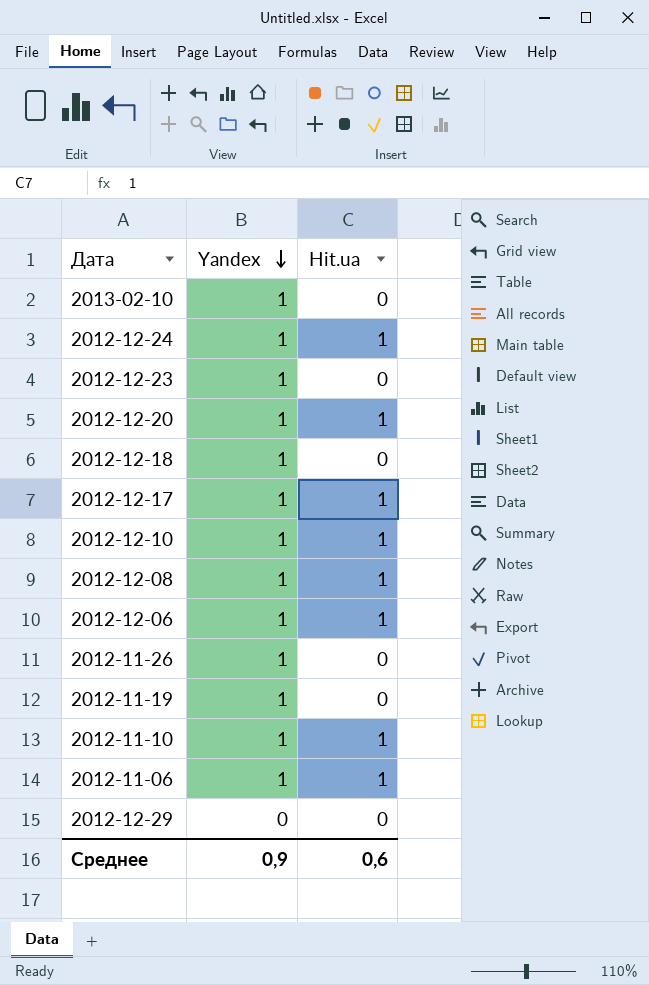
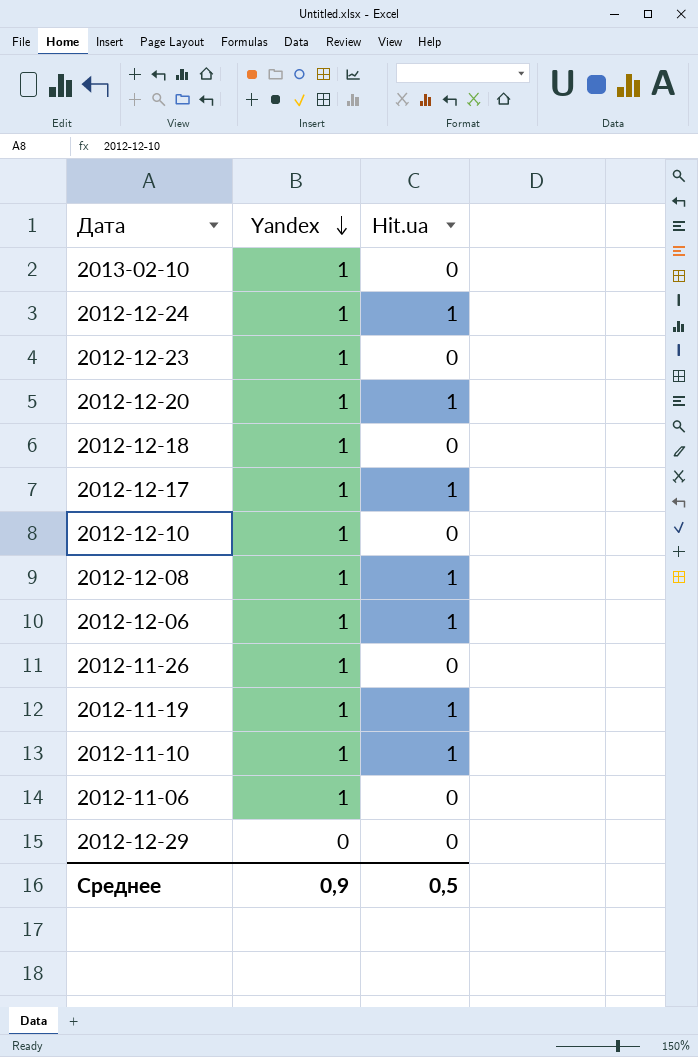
2012-12-10 | Hit.ua: 1 -> 0
2012-11-19 | Hit.ua: 0 -> 1
2012-11-06 | Hit.ua: 1 -> 0
Среднее | Hit.ua: 0,6 -> 0,5

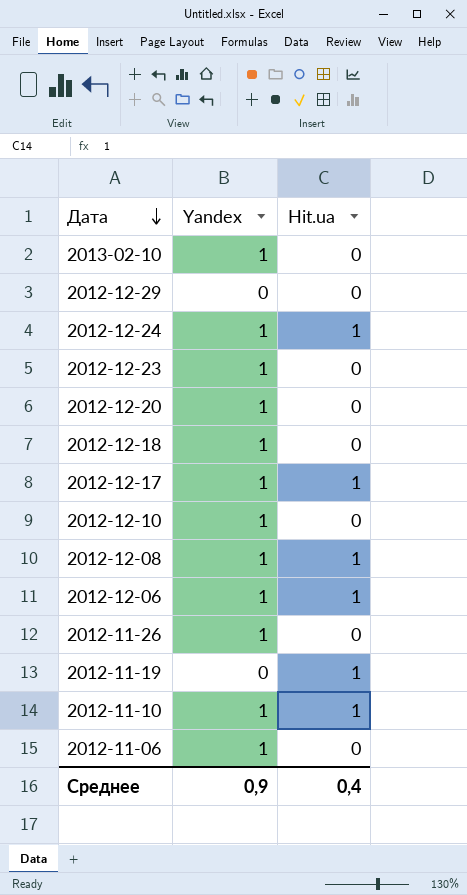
row order: Yandex descending -> Дата descending
2012-12-20 | Hit.ua: 1 -> 0
2012-11-19 | Yandex: 1 -> 0
Среднее | Hit.ua: 0,5 -> 0,4

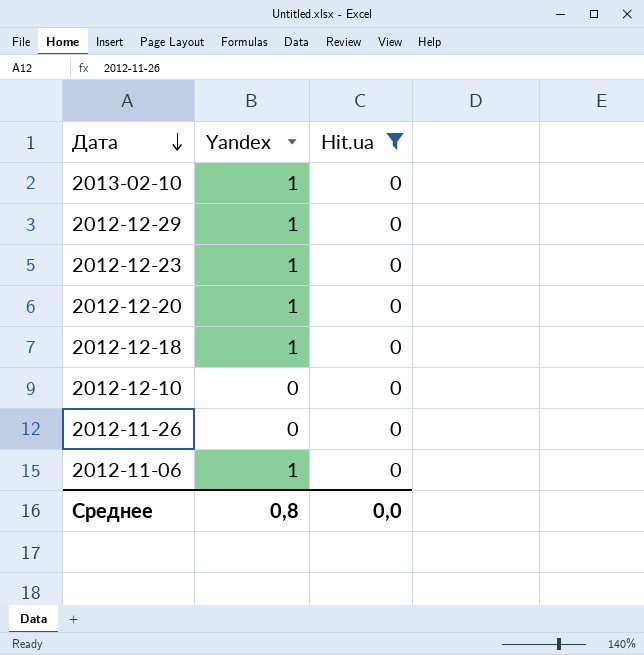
filter: none -> Hit.ua = 0
2012-12-29 | Yandex: 0 -> 1
2012-12-10 | Yandex: 1 -> 0
2012-11-26 | Yandex: 1 -> 0
Среднее | Yandex: 0,9 -> 0,8
Среднее | Hit.ua: 0,4 -> 0,0

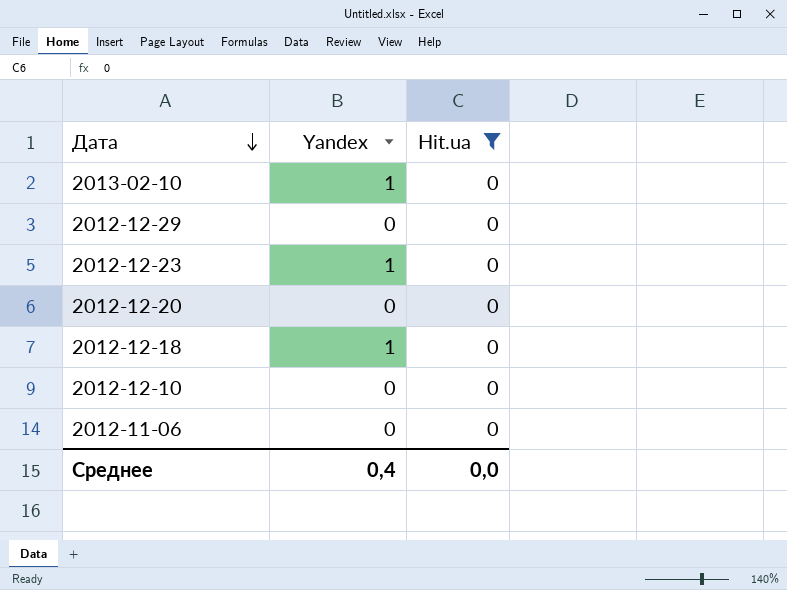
row 2012-11-26: 0 | 0 -> none
2012-12-29 | Yandex: 1 -> 0
2012-12-20 | Yandex: 1 -> 0
2012-11-06 | Yandex: 1 -> 0
Среднее | Yandex: 0,8 -> 0,4

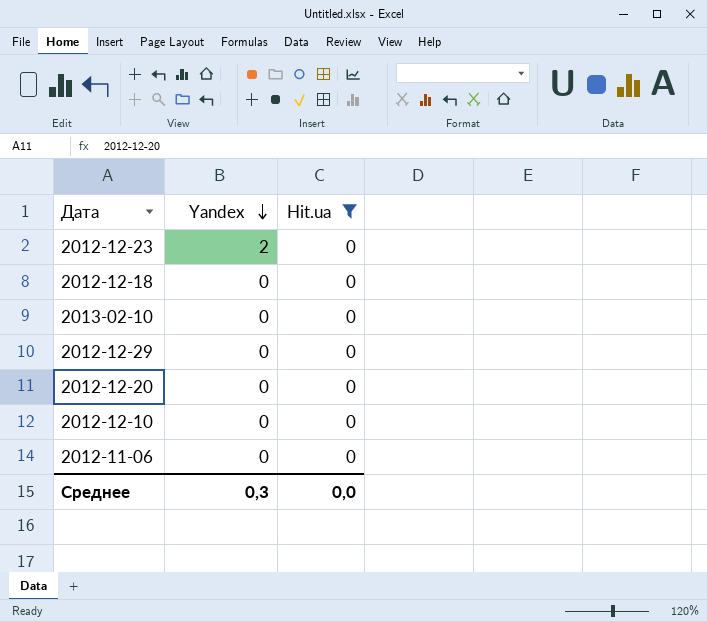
row order: Дата descending -> Yandex descending
2012-12-23 | Yandex: 1 -> 2
2012-12-18 | Yandex: 1 -> 0
2013-02-10 | Yandex: 1 -> 0
Среднее | Yandex: 0,4 -> 0,3

